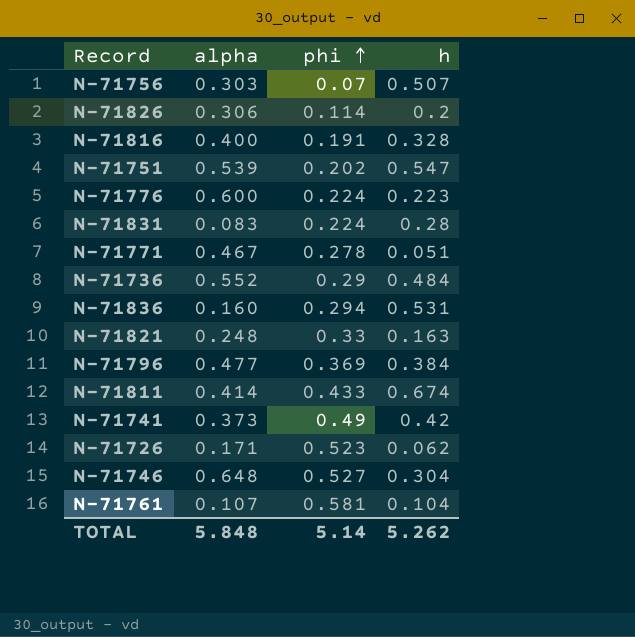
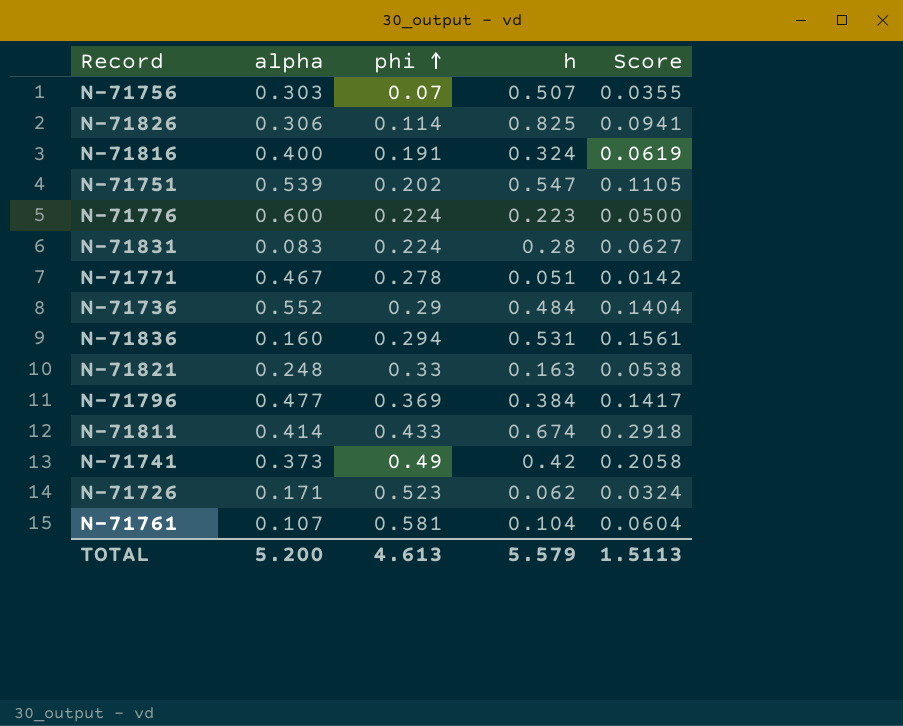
column Score | formula: none -> [phi] * [h]
row N-71746: 0.648 | 0.527 | 0.304 -> none
N-71826 | h: 0.2 -> 0.825
N-71816 | h: 0.328 -> 0.324
TOTAL | alpha: 5.848 -> 5.200
TOTAL | phi: 5.14 -> 4.613
TOTAL | h: 5.262 -> 5.579

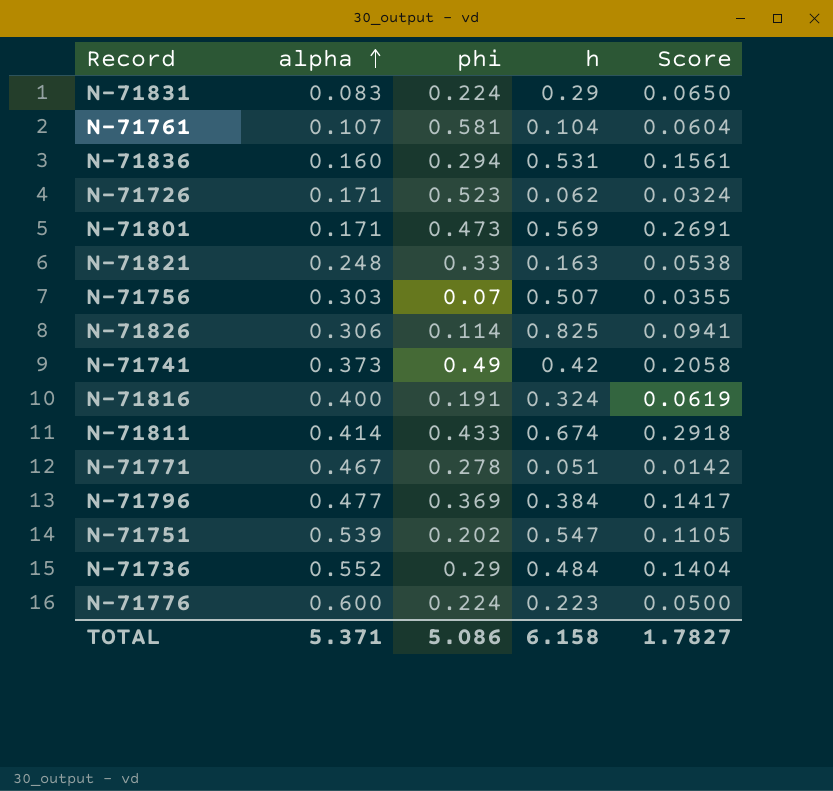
row order: phi ascending -> alpha ascending
N-71831 | h: 0.28 -> 0.29
N-71831 | Score: 0.0627 -> 0.0650
row N-71801: none -> 0.171 | 0.473 | 0.569 | 0.2691
TOTAL | alpha: 5.200 -> 5.371
TOTAL | phi: 4.613 -> 5.086
TOTAL | h: 5.579 -> 6.158
TOTAL | Score: 1.5113 -> 1.7827

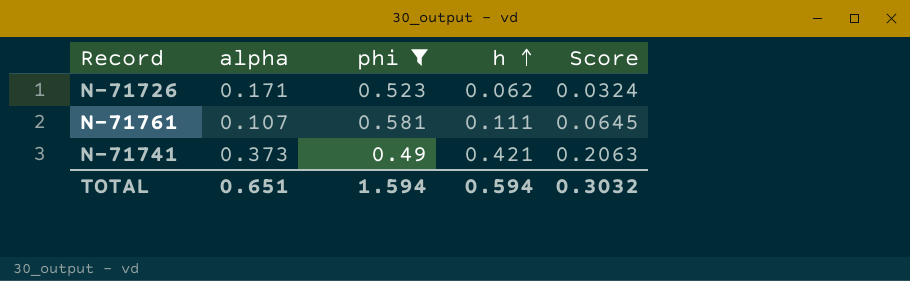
filter: none -> phi >= 0.49
row order: alpha ascending -> h ascending
N-71761 | h: 0.104 -> 0.111
N-71761 | Score: 0.0604 -> 0.0645
N-71741 | h: 0.42 -> 0.421
N-71741 | Score: 0.2058 -> 0.2063
TOTAL | alpha: 5.371 -> 0.651
TOTAL | phi: 5.086 -> 1.594
TOTAL | h: 6.158 -> 0.594
TOTAL | Score: 1.7827 -> 0.3032

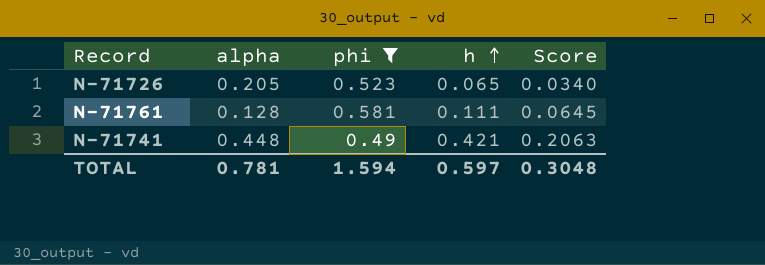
N-71726 | alpha: 0.171 -> 0.205
N-71726 | h: 0.062 -> 0.065
N-71726 | Score: 0.0324 -> 0.0340
N-71761 | alpha: 0.107 -> 0.128
N-71741 | alpha: 0.373 -> 0.448
TOTAL | alpha: 0.651 -> 0.781
TOTAL | h: 0.594 -> 0.597
TOTAL | Score: 0.3032 -> 0.3048

